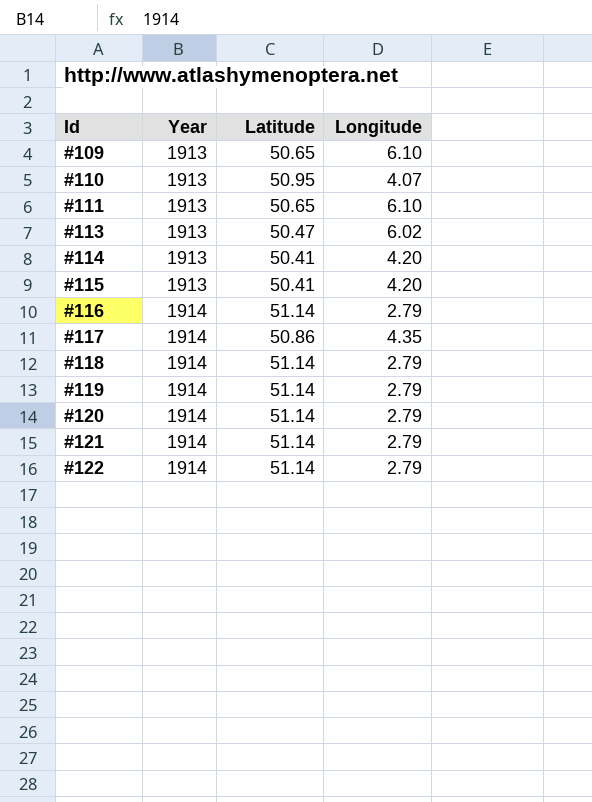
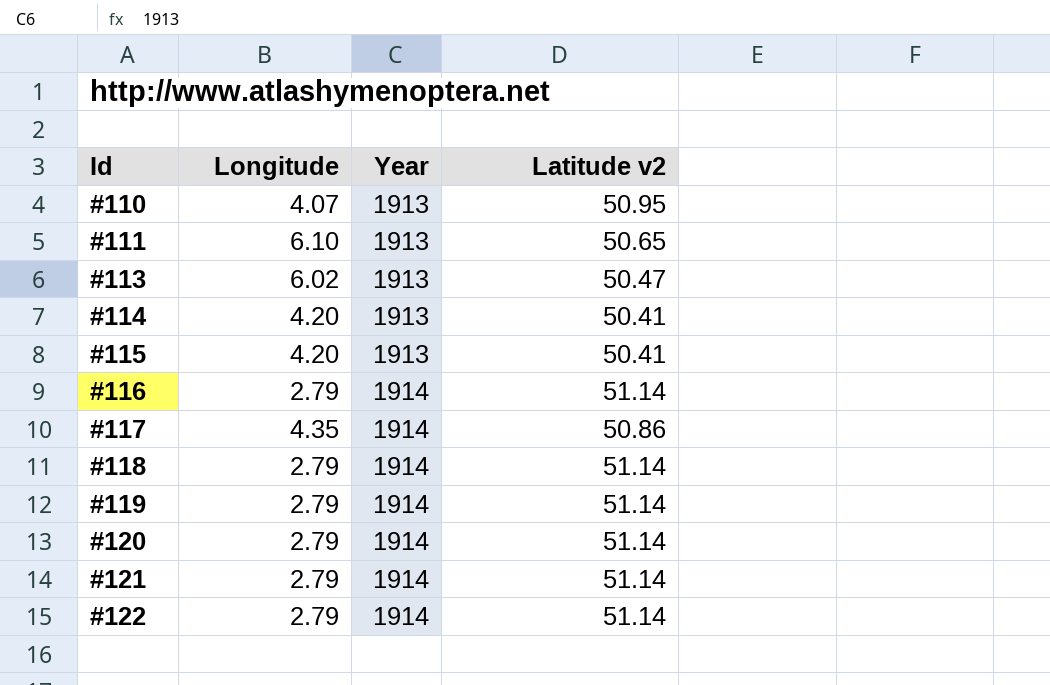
column Longitude | position: 4 -> 2
column name: Latitude -> Latitude v2
row #109: 1913 | 50.65 | 6.10 -> none

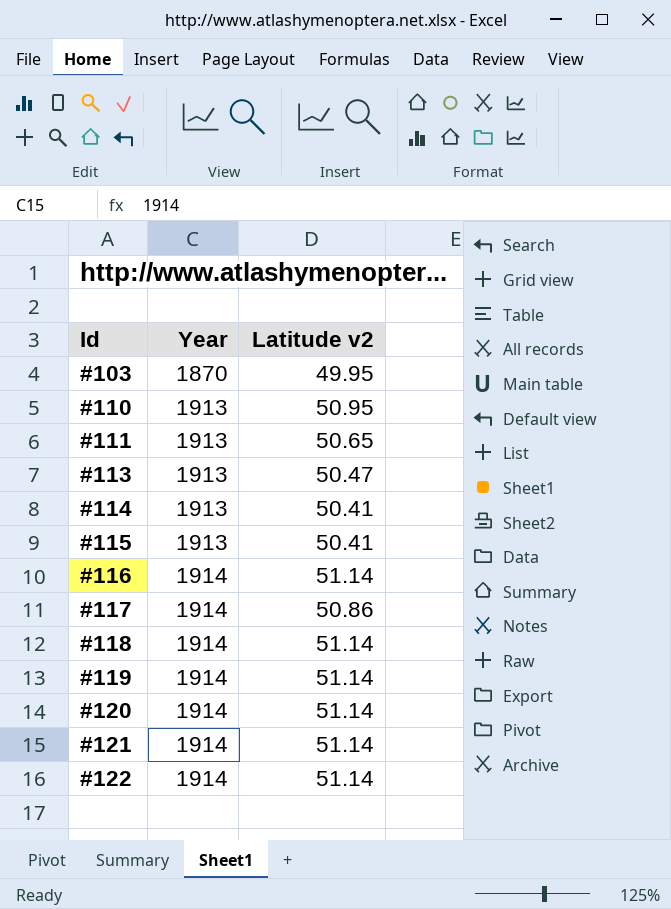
column Longitude | position: 2 -> none
row #103: none -> 1870 | 49.95

